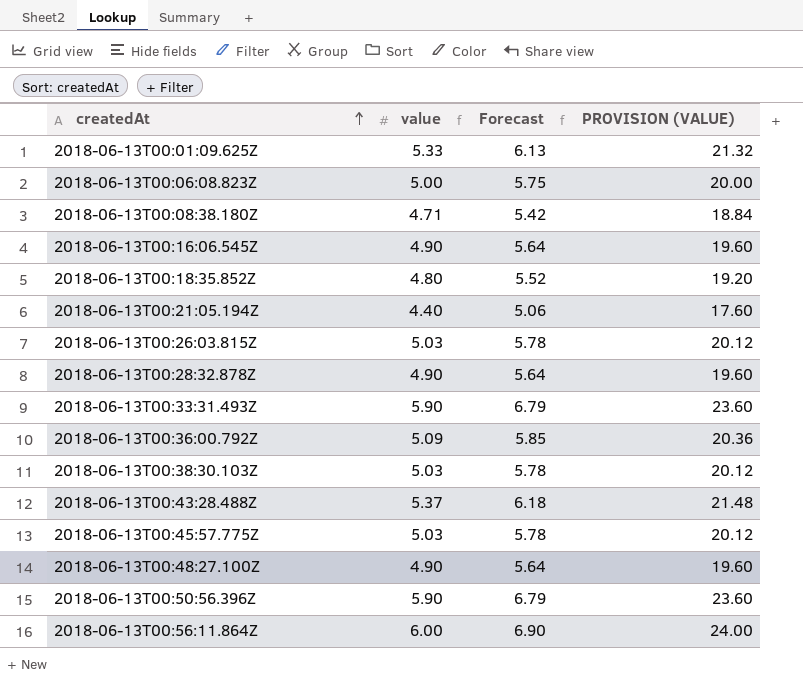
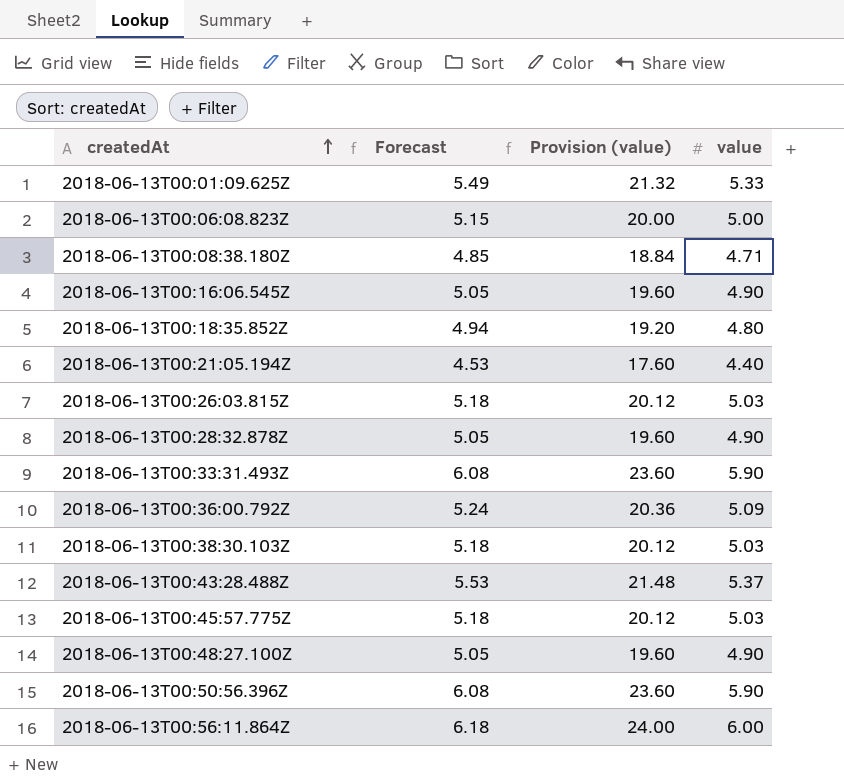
column Forecast | formula: [value] * 1.15 -> [value] * 1.03
column name: PROVISION (VALUE) -> Provision (value)
column value | position: 2 -> 4

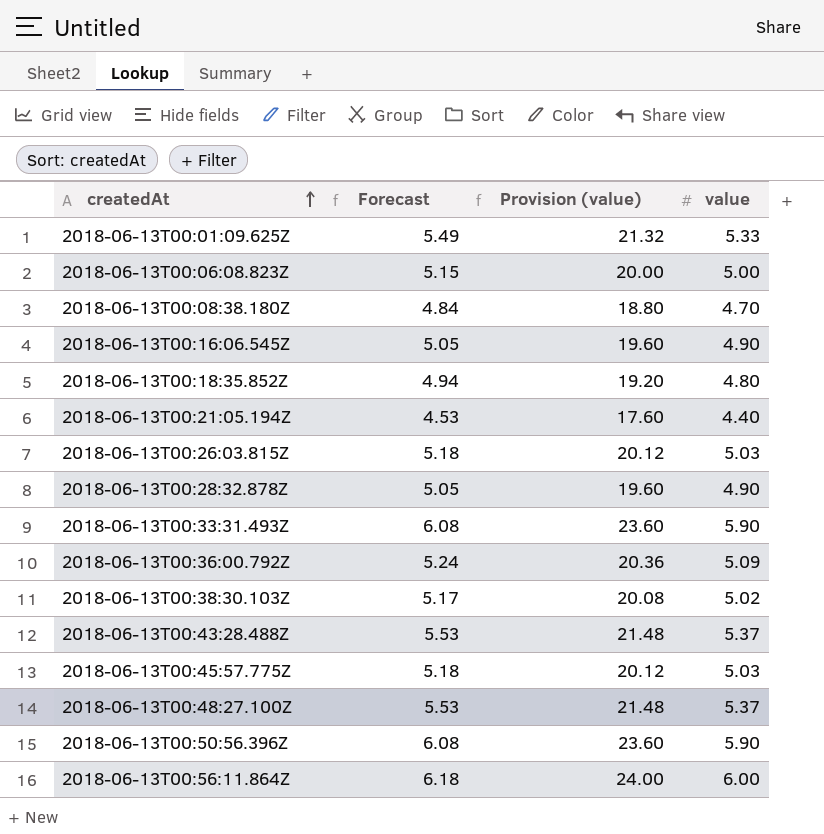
2018-06-13T00:08:38.180Z | Forecast: 4.85 -> 4.84
2018-06-13T00:08:38.180Z | Provision (value): 18.84 -> 18.80
2018-06-13T00:08:38.180Z | value: 4.71 -> 4.70
2018-06-13T00:38:30.103Z | Forecast: 5.18 -> 5.17
2018-06-13T00:38:30.103Z | Provision (value): 20.12 -> 20.08
2018-06-13T00:38:30.103Z | value: 5.03 -> 5.02
2018-06-13T00:48:27.100Z | Forecast: 5.05 -> 5.53
2018-06-13T00:48:27.100Z | Provision (value): 19.60 -> 21.48
2018-06-13T00:48:27.100Z | value: 4.90 -> 5.37

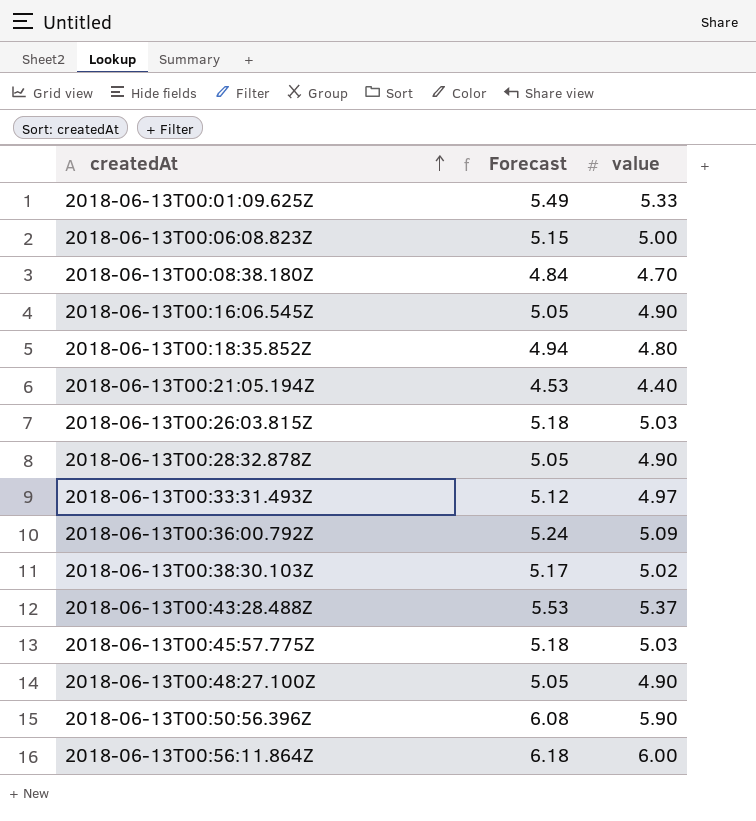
column Provision (value) | formula: [value] * 4 -> none
2018-06-13T00:33:31.493Z | Forecast: 6.08 -> 5.12
2018-06-13T00:33:31.493Z | value: 5.90 -> 4.97
2018-06-13T00:48:27.100Z | Forecast: 5.53 -> 5.05
2018-06-13T00:48:27.100Z | value: 5.37 -> 4.90

